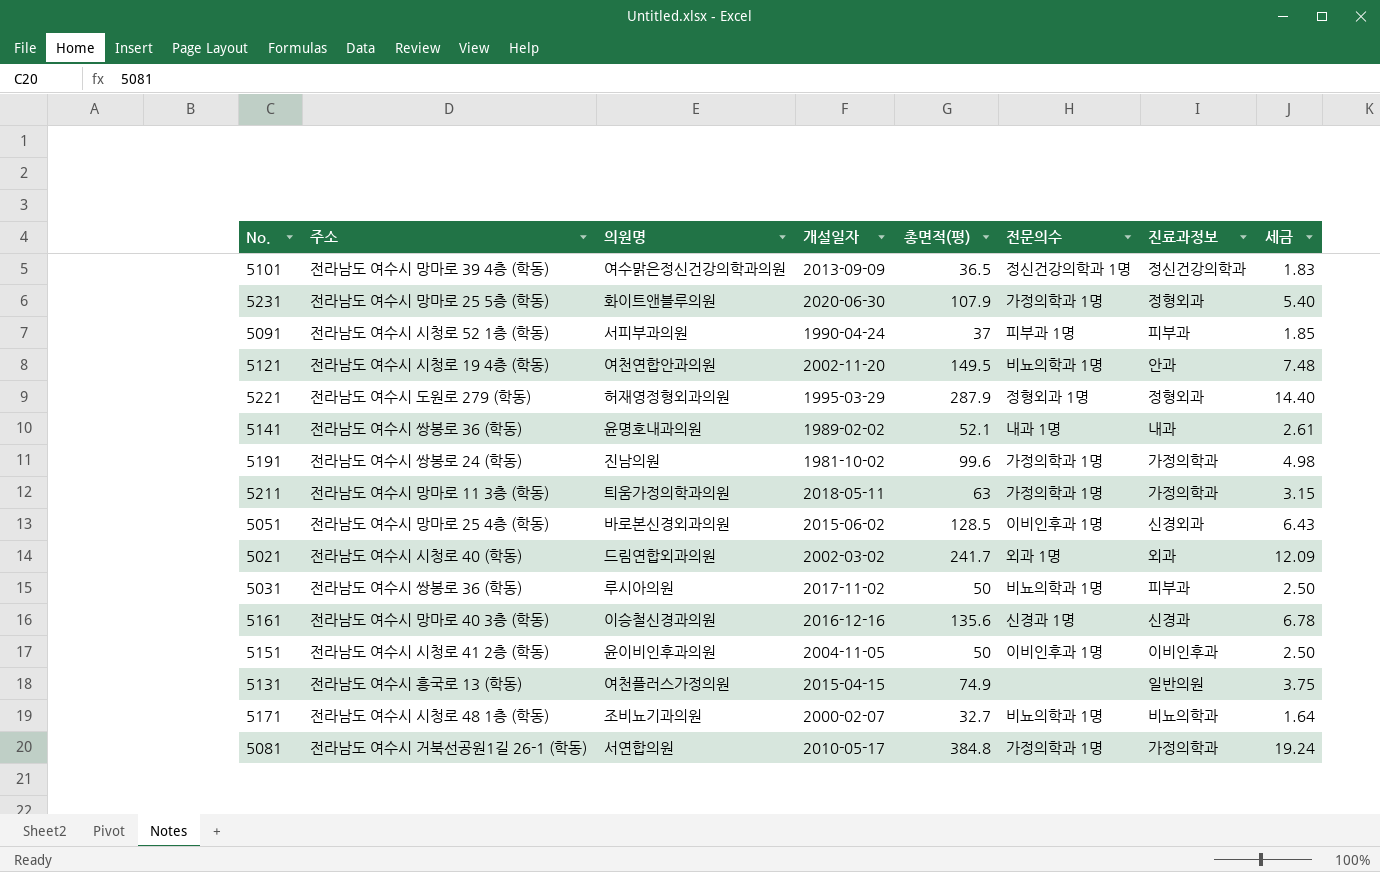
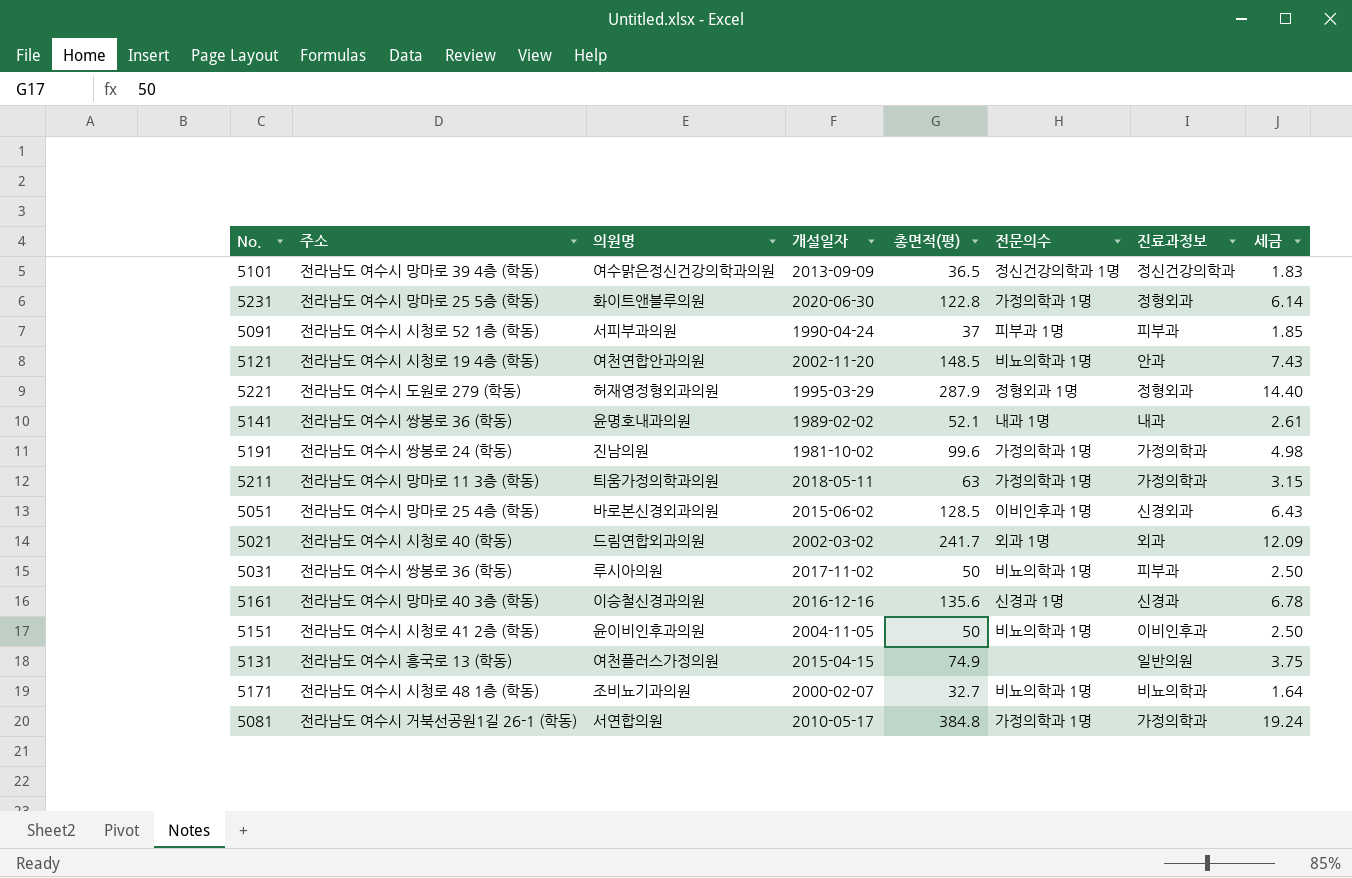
5231 | 총면적(평): 107.9 -> 122.8
5231 | 세금: 5.40 -> 6.14
5121 | 총면적(평): 149.5 -> 148.5
5121 | 세금: 7.48 -> 7.43
5151 | 전문의수: 이비인후과 1명 -> 비뇨의학과 1명

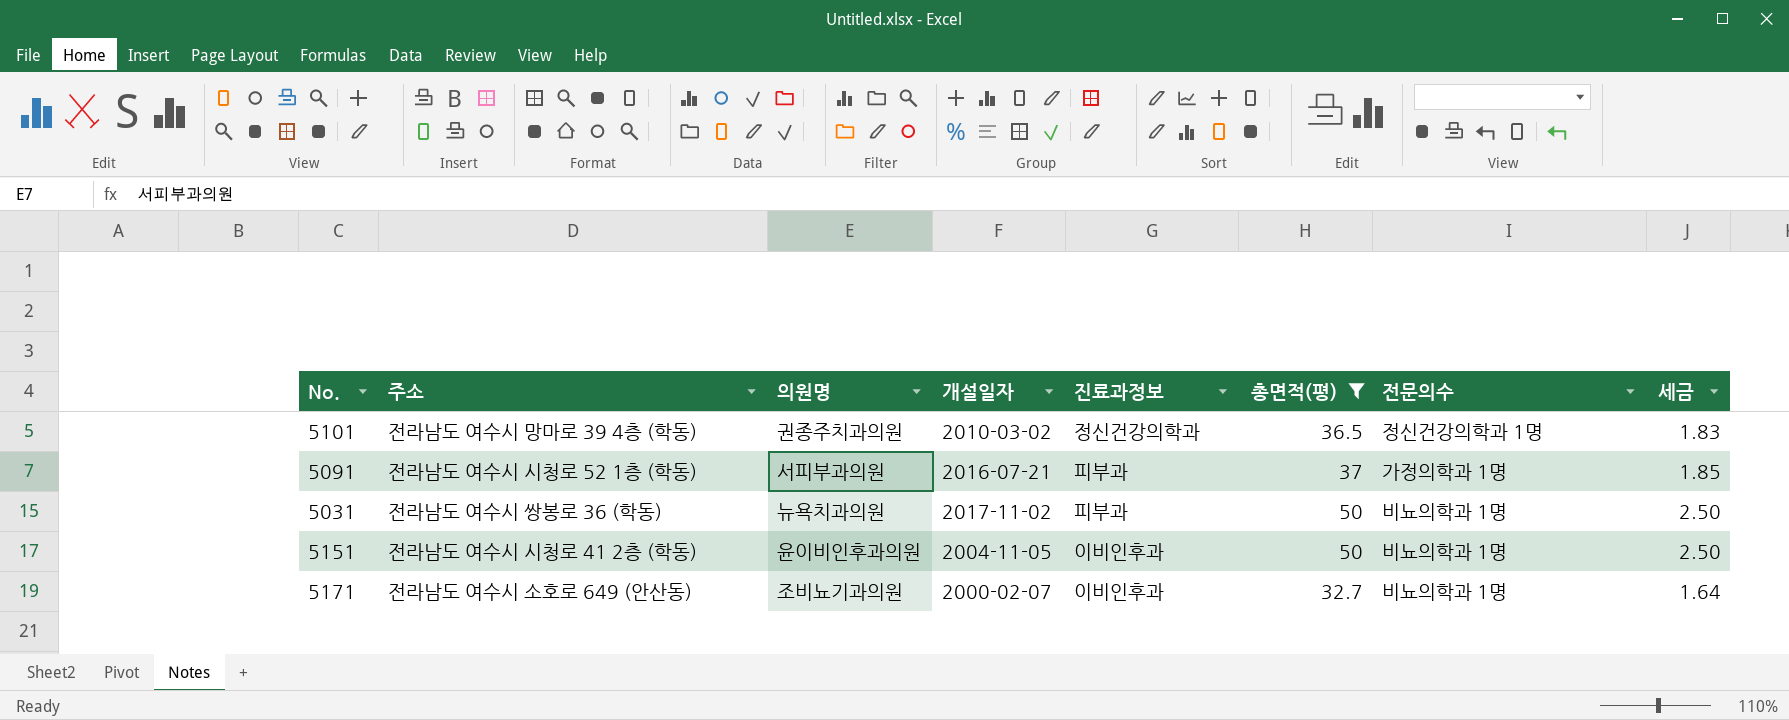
filter: none -> 총면적(평) <= 50
column 진료과정보 | position: 7 -> 5
5101 | 의원명: 여수맑은정신건강의학과의원 -> 권종주치과의원
5101 | 개설일자: 2013-09-09 -> 2010-03-02
5091 | 개설일자: 1990-04-24 -> 2016-07-21
5091 | 전문의수: 피부과 1명 -> 가정의학과 1명
5031 | 의원명: 루시아의원 -> 뉴욕치과의원
5171 | 주소: 전라남도 여수시 시청로 48 1층 (학동) -> 전라남도 여수시 소호로 649 (안산동)
5171 | 진료과정보: 비뇨의학과 -> 이비인후과

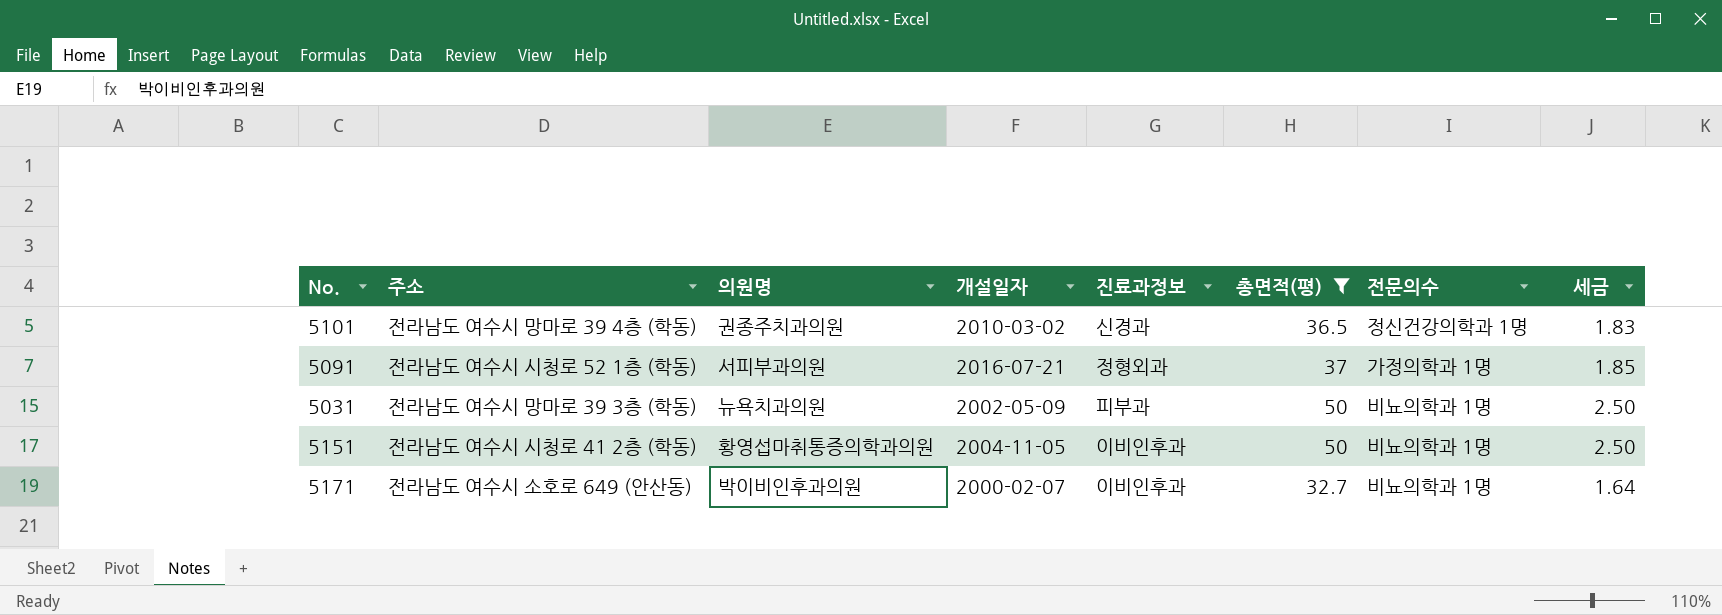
5101 | 진료과정보: 정신건강의학과 -> 신경과
5091 | 진료과정보: 피부과 -> 정형외과
5031 | 주소: 전라남도 여수시 쌍봉로 36 (학동) -> 전라남도 여수시 망마로 39 3층 (학동)
5031 | 개설일자: 2017-11-02 -> 2002-05-09
5151 | 의원명: 윤이비인후과의원 -> 황영섭마취통증의학과의원
5171 | 의원명: 조비뇨기과의원 -> 박이비인후과의원

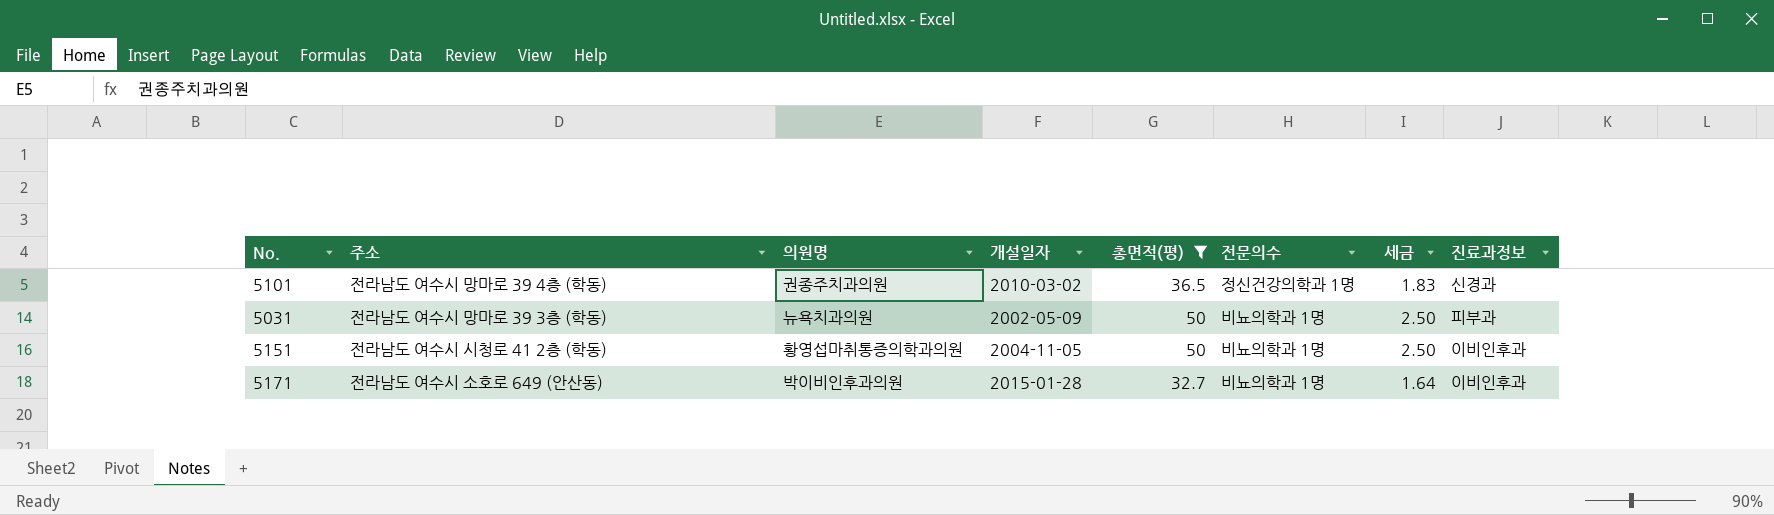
column 진료과정보 | position: 5 -> 8
row 5091: 전라남도 여수시 시청로 52 1층 (학동) | 서피부과의원 | 2016-07-21 | 정형외과 | 37 | 가정의학과 1명 | 1.85 -> none
5171 | 개설일자: 2000-02-07 -> 2015-01-28

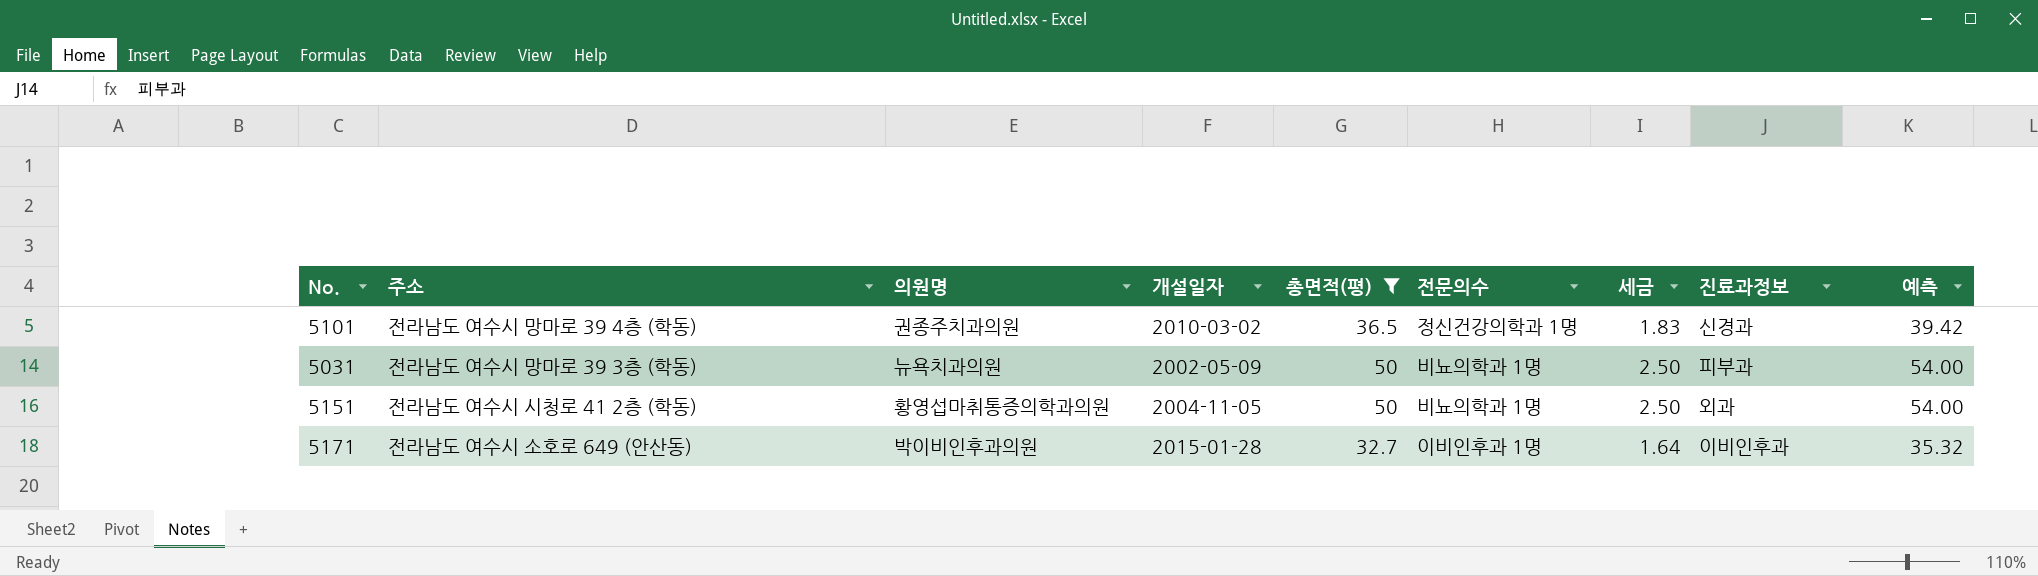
column 예측 | formula: none -> [총면적(평)] * 1.08
5151 | 진료과정보: 이비인후과 -> 외과
5171 | 전문의수: 비뇨의학과 1명 -> 이비인후과 1명

